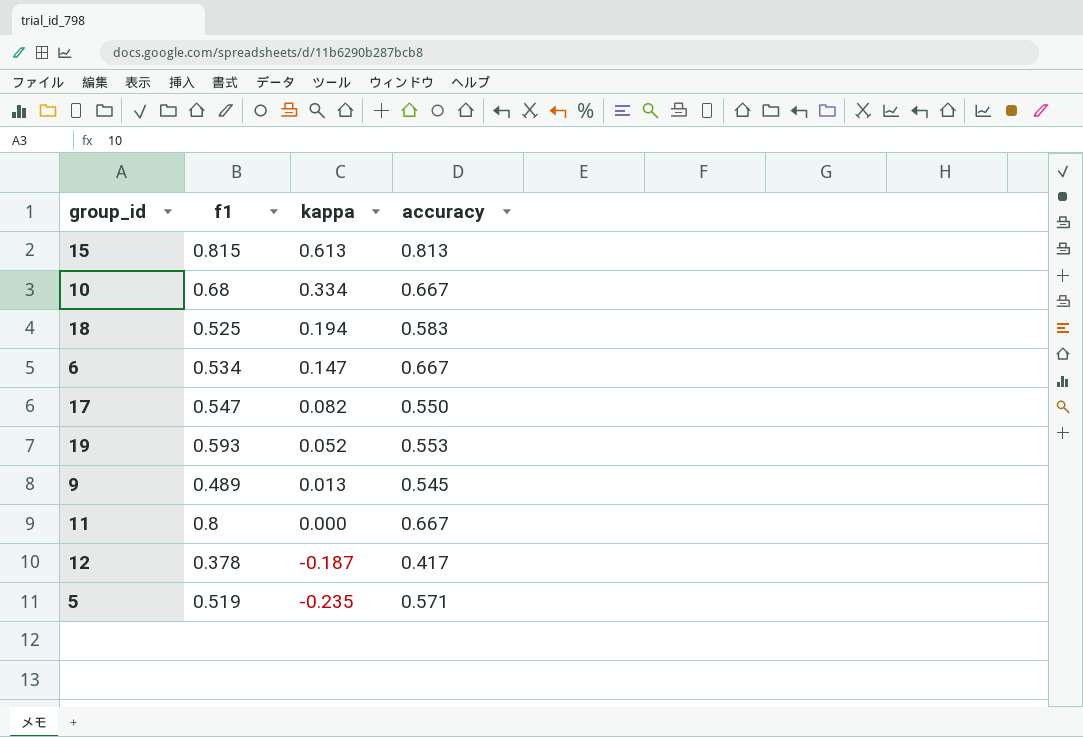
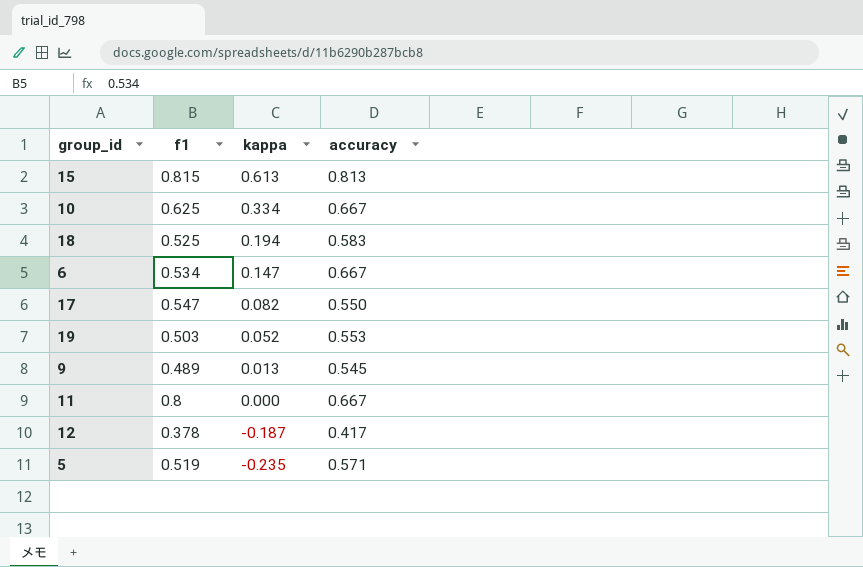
10 | f1: 0.68 -> 0.625
19 | f1: 0.593 -> 0.503

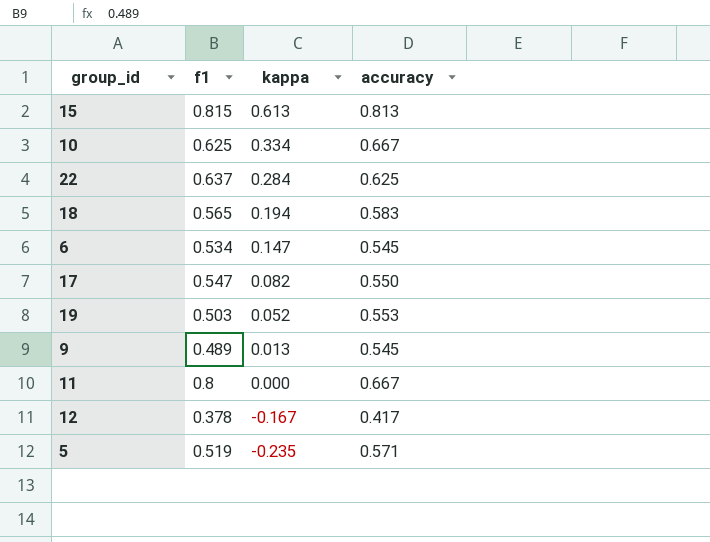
row 22: none -> 0.637 | 0.284 | 0.625
18 | f1: 0.525 -> 0.565
6 | accuracy: 0.667 -> 0.545
12 | kappa: -0.187 -> -0.167

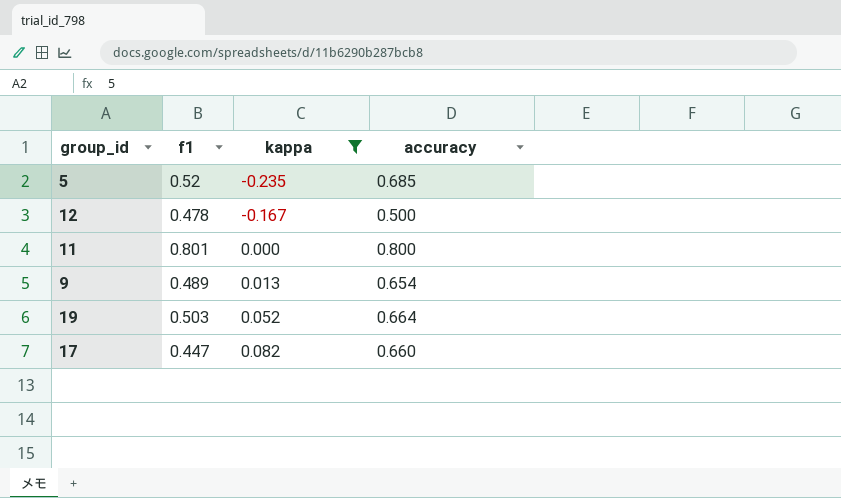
filter: none -> kappa <= 0.082
row order: kappa descending -> kappa ascending
5 | f1: 0.519 -> 0.52
5 | accuracy: 0.571 -> 0.685
12 | f1: 0.378 -> 0.478
12 | accuracy: 0.417 -> 0.500
11 | f1: 0.8 -> 0.801
11 | accuracy: 0.667 -> 0.800
9 | accuracy: 0.545 -> 0.654
19 | accuracy: 0.553 -> 0.664
17 | f1: 0.547 -> 0.447
17 | accuracy: 0.550 -> 0.660

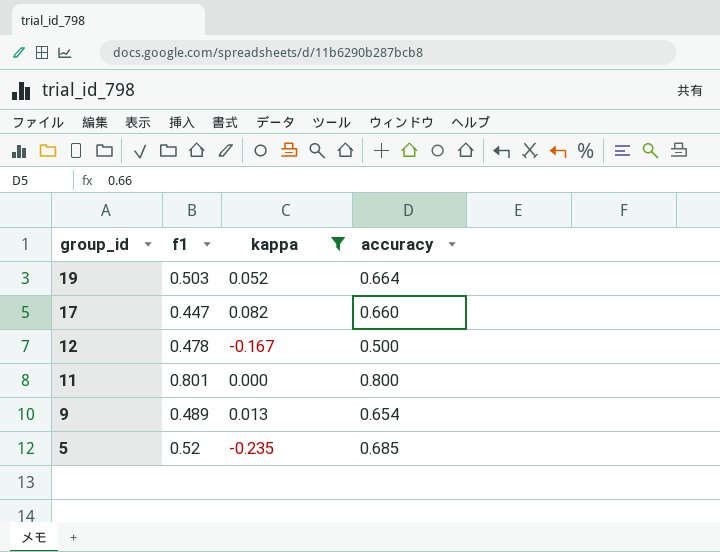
row order: kappa ascending -> group_id descending

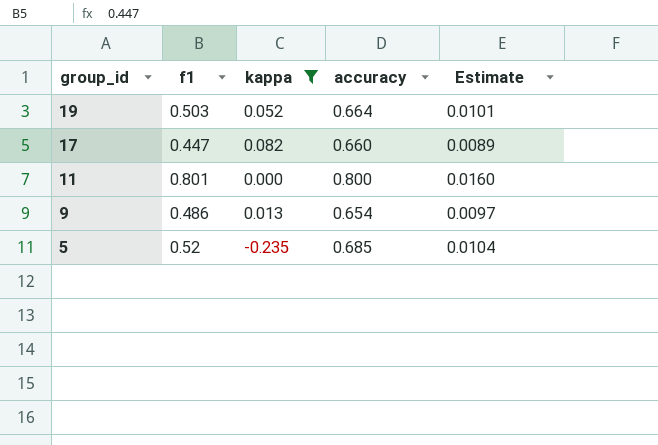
column Estimate | formula: none -> [f1] * 0.02
row 12: 0.478 | -0.167 | 0.500 -> none
9 | f1: 0.489 -> 0.486

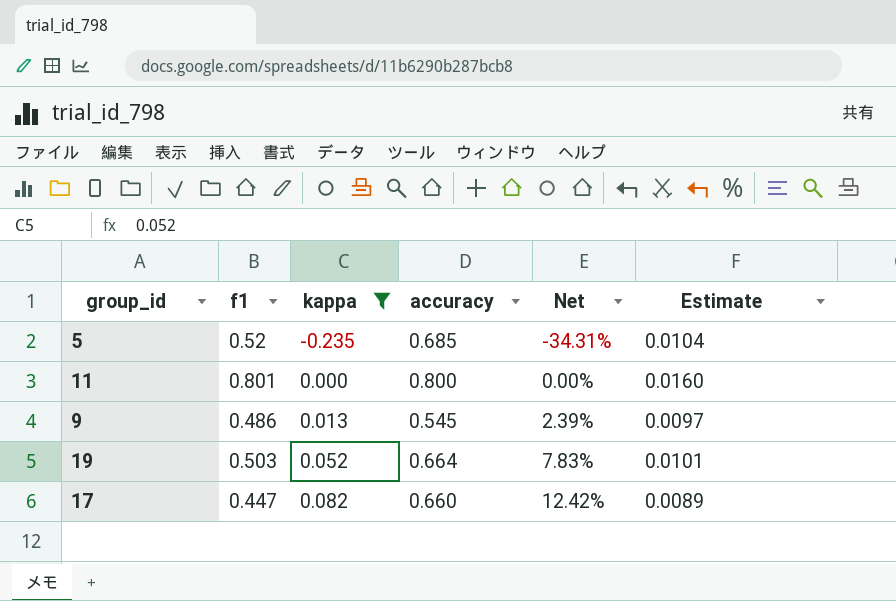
row order: group_id descending -> kappa ascending
column Net | formula: none -> [kappa] / [accuracy]
9 | accuracy: 0.654 -> 0.545

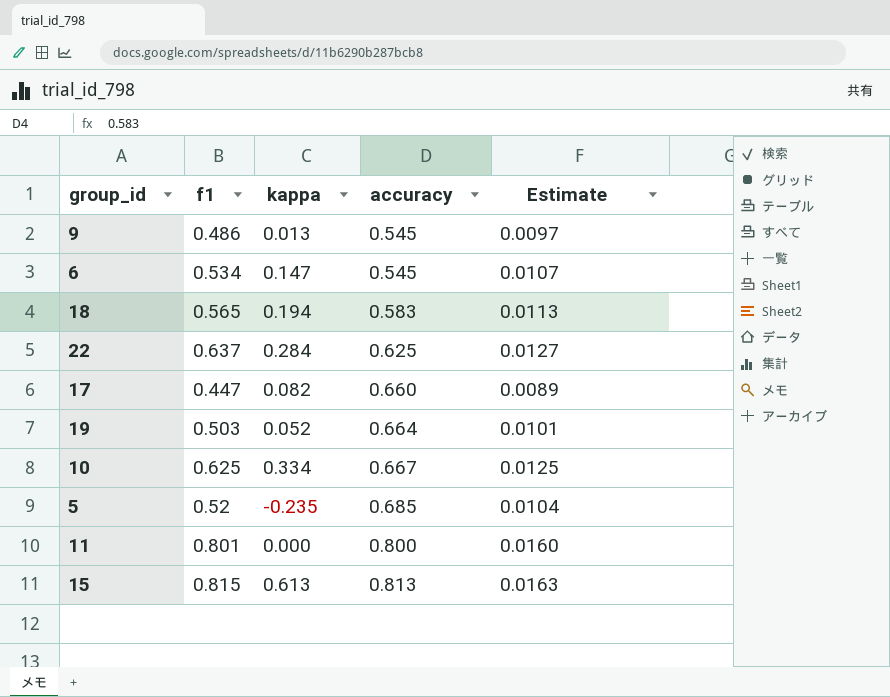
filter: kappa <= 0.082 -> none
row order: kappa ascending -> accuracy ascending
column Net | formula: [kappa] / [accuracy] -> none

